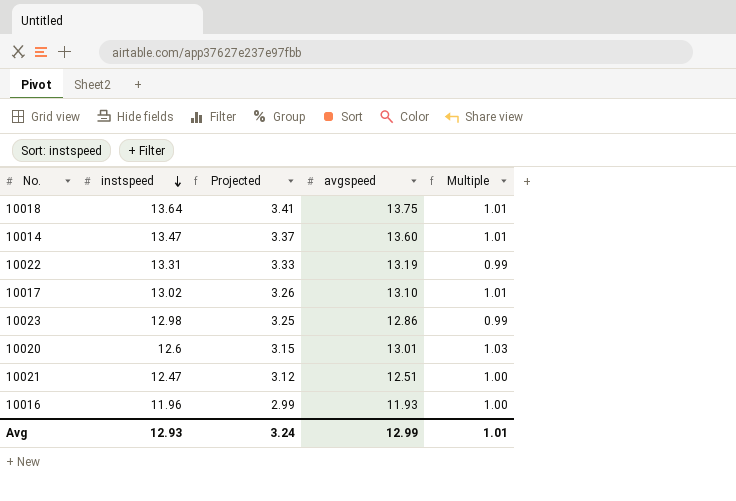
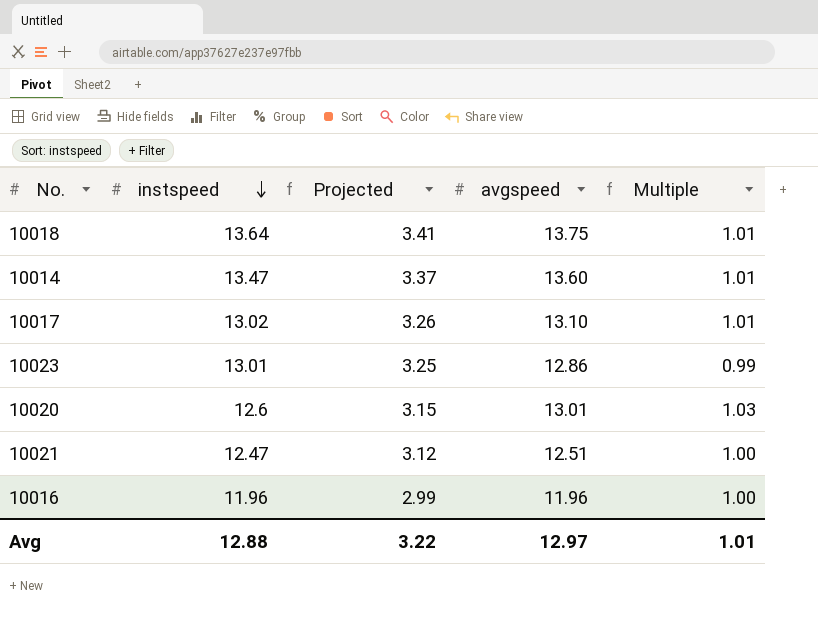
row 10022: 13.31 | 3.33 | 13.19 | 0.99 -> none
10023 | instspeed: 12.98 -> 13.01
10016 | avgspeed: 11.93 -> 11.96
Avg | instspeed: 12.93 -> 12.88
Avg | Projected: 3.24 -> 3.22
Avg | avgspeed: 12.99 -> 12.97

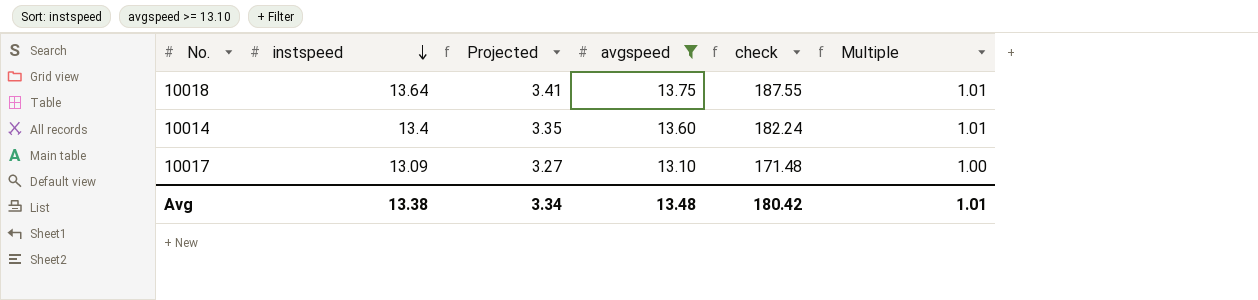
filter: none -> avgspeed >= 13.10
column check | formula: none -> [instspeed] * [avgspeed]
10014 | instspeed: 13.47 -> 13.4
10014 | Projected: 3.37 -> 3.35
10017 | instspeed: 13.02 -> 13.09
10017 | Projected: 3.26 -> 3.27
10017 | Multiple: 1.01 -> 1.00
Avg | instspeed: 12.88 -> 13.38
Avg | Projected: 3.22 -> 3.34
Avg | avgspeed: 12.97 -> 13.48

